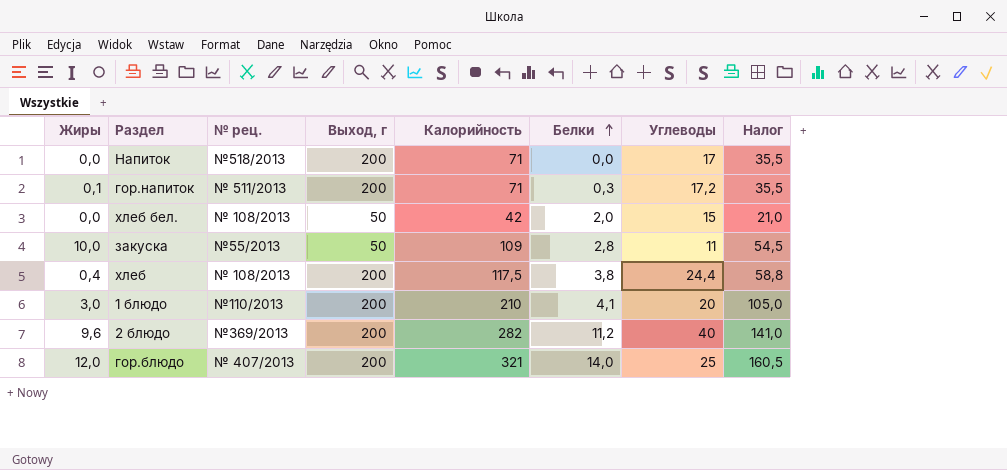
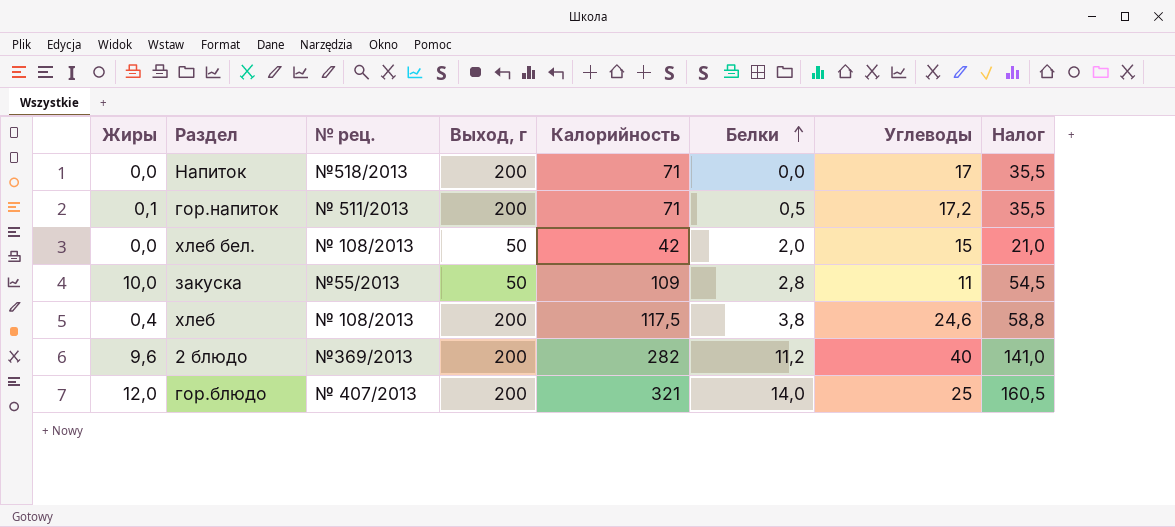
row 1 блюдо: 3,0 | №110/2013 | 200 | 210 | 4,1 | 20 | 105,0 -> none
гор.напиток | Белки: 0,3 -> 0,5
хлеб | Углеводы: 24,4 -> 24,6

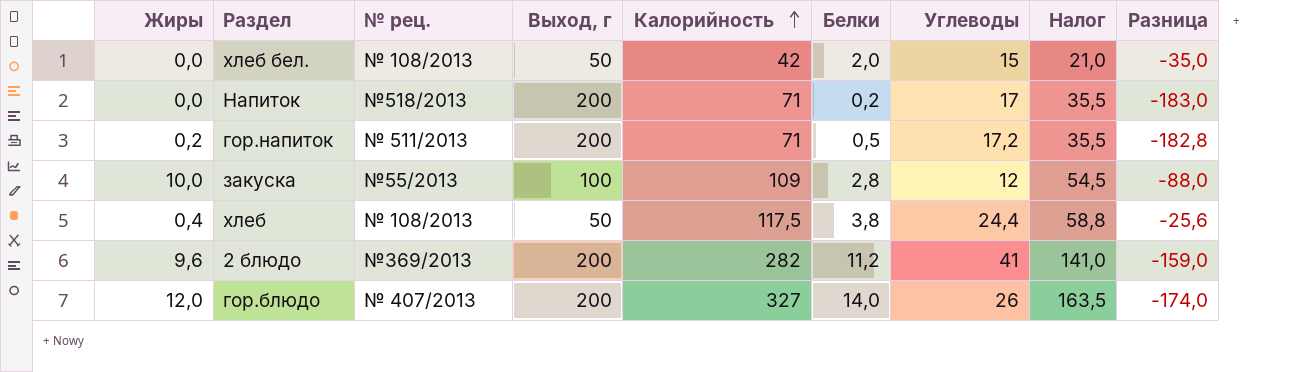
row order: Белки ascending -> Калорийность ascending
column Разница | formula: none -> [Углеводы] - [Выход, г]
Напиток | Белки: 0,0 -> 0,2
гор.напиток | Жиры: 0,1 -> 0,2
закуска | Выход, г: 50 -> 100
закуска | Углеводы: 11 -> 12
хлеб | Выход, г: 200 -> 50
хлеб | Углеводы: 24,6 -> 24,4
2 блюдо | Углеводы: 40 -> 41
гор.блюдо | Калорийность: 321 -> 327
гор.блюдо | Углеводы: 25 -> 26
гор.блюдо | Налог: 160,5 -> 163,5

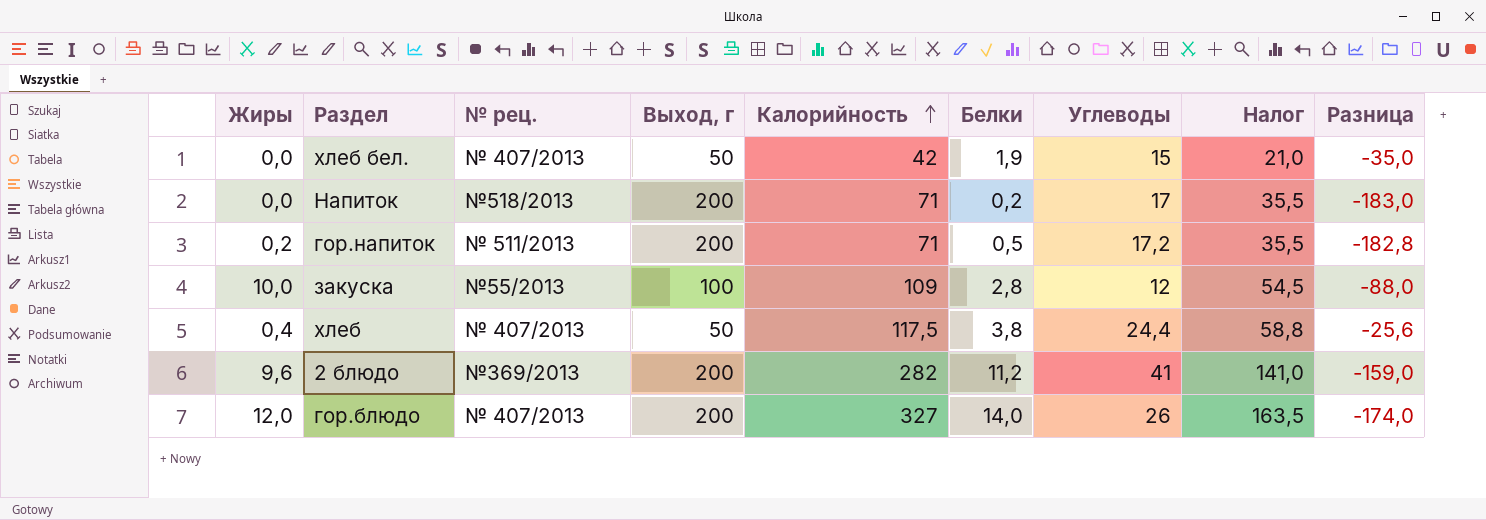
хлеб бел. | № рец.: № 108/2013 -> № 407/2013
хлеб бел. | Белки: 2,0 -> 1,9
хлеб | № рец.: № 108/2013 -> № 407/2013

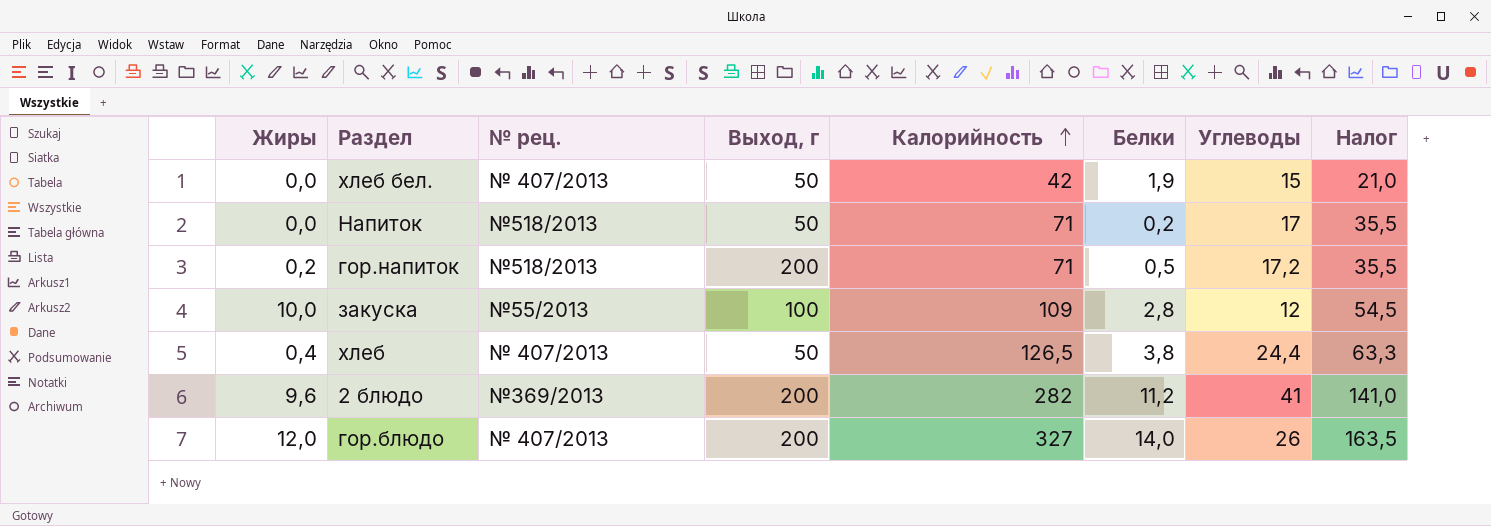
column Разница | formula: [Углеводы] - [Выход, г] -> none
Напиток | Выход, г: 200 -> 50
гор.напиток | № рец.: № 511/2013 -> №518/2013
хлеб | Калорийность: 117,5 -> 126,5
хлеб | Налог: 58,8 -> 63,3

